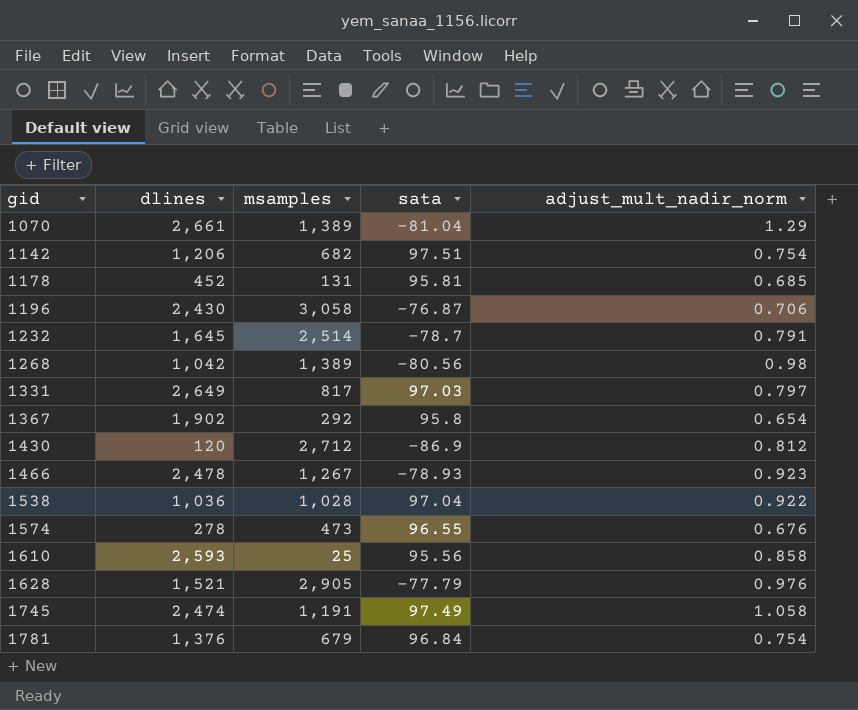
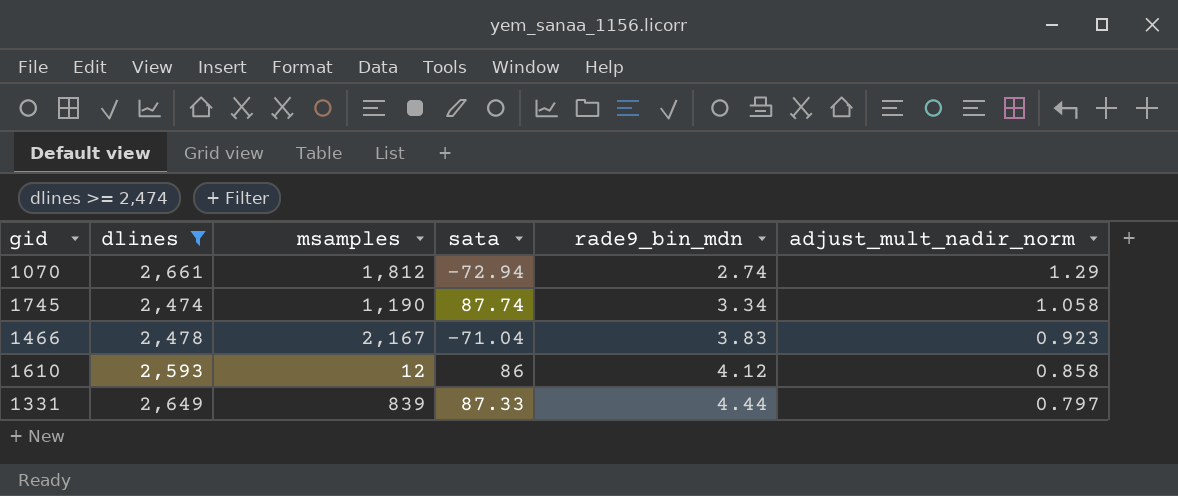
filter: none -> dlines >= 2,474
row order: gid ascending -> rade9_bin_mdn ascending
column rade9_bin_mdn | position: none -> 5
1070 | msamples: 1,389 -> 1,812
1070 | sata: -81.04 -> -72.94
1745 | msamples: 1,191 -> 1,190
1745 | sata: 97.49 -> 87.74
1466 | msamples: 1,267 -> 2,167
1466 | sata: -78.93 -> -71.04
1610 | msamples: 25 -> 12
1610 | sata: 95.56 -> 86
1331 | msamples: 817 -> 839
1331 | sata: 97.03 -> 87.33

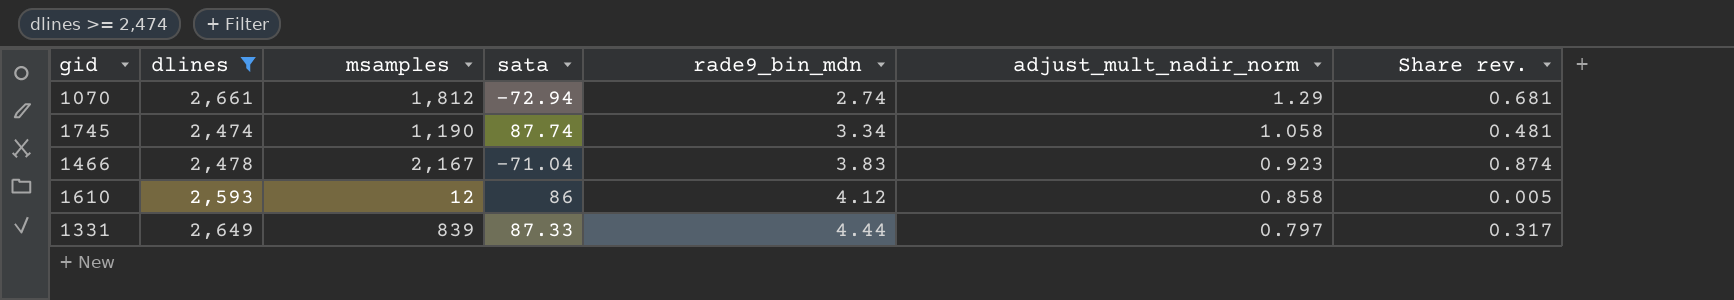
column Share rev. | formula: none -> [msamples] / [dlines]

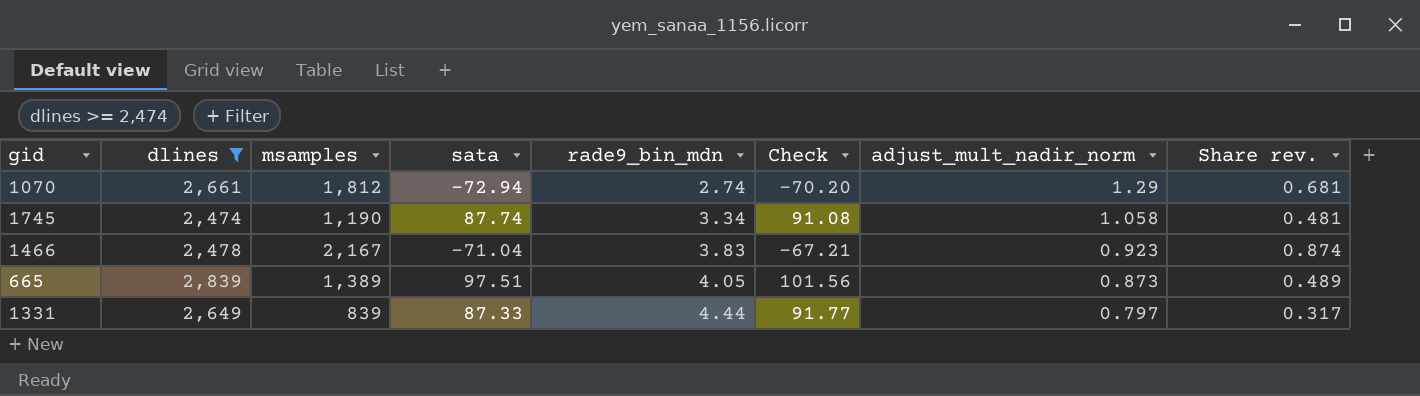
column Check | formula: none -> [sata] + [rade9_bin_mdn]
row 1610: 2,593 | 12 | 86 | 4.12 | 0.858 | 0.005 -> none
row 665: none -> 2,839 | 1,389 | 97.51 | 4.05 | 101.56 | 0.873 | 0.489

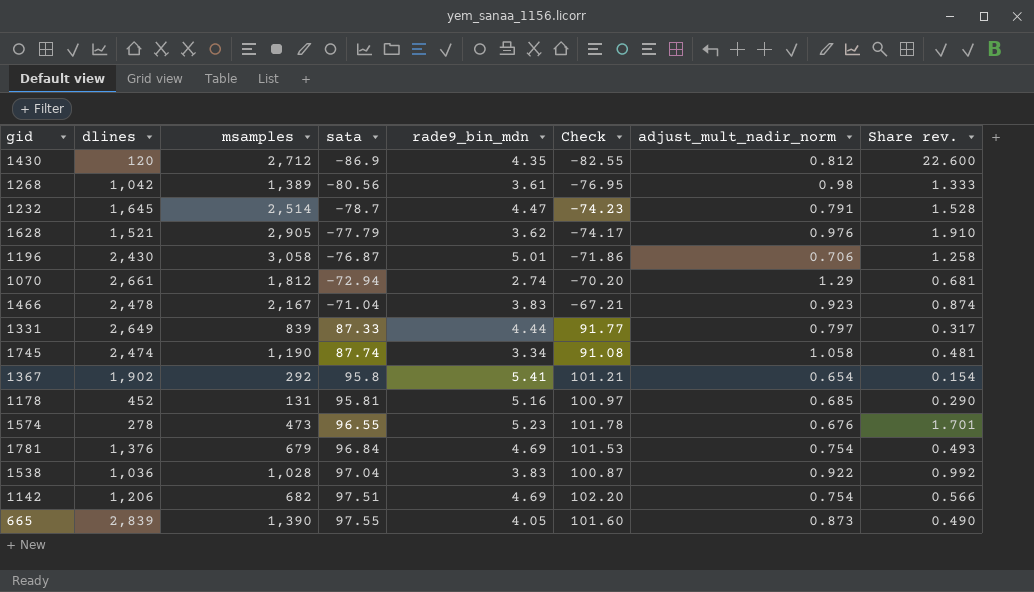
filter: dlines >= 2,474 -> none
row order: rade9_bin_mdn ascending -> sata ascending
665 | msamples: 1,389 -> 1,390
665 | sata: 97.51 -> 97.55
665 | Check: 101.56 -> 101.60
665 | Share rev.: 0.489 -> 0.490

